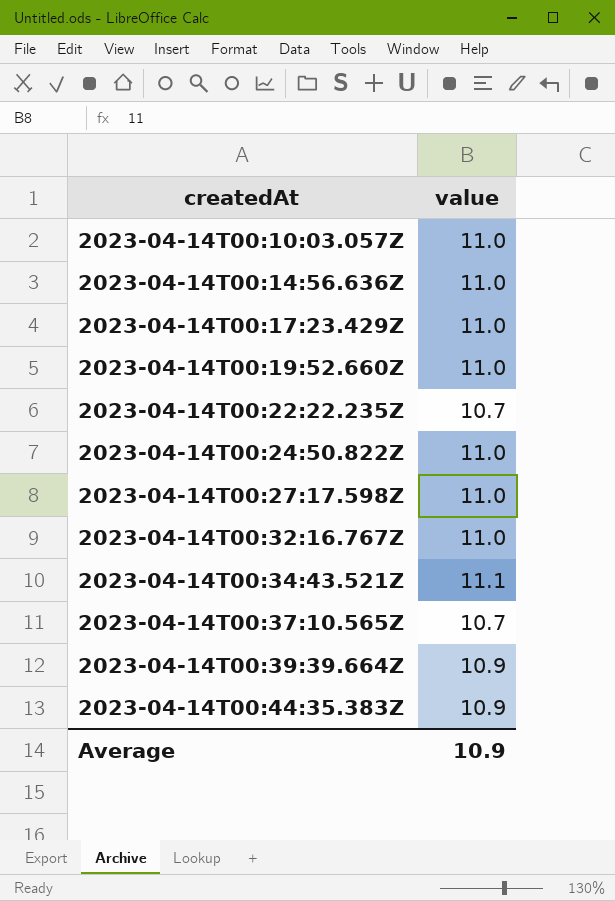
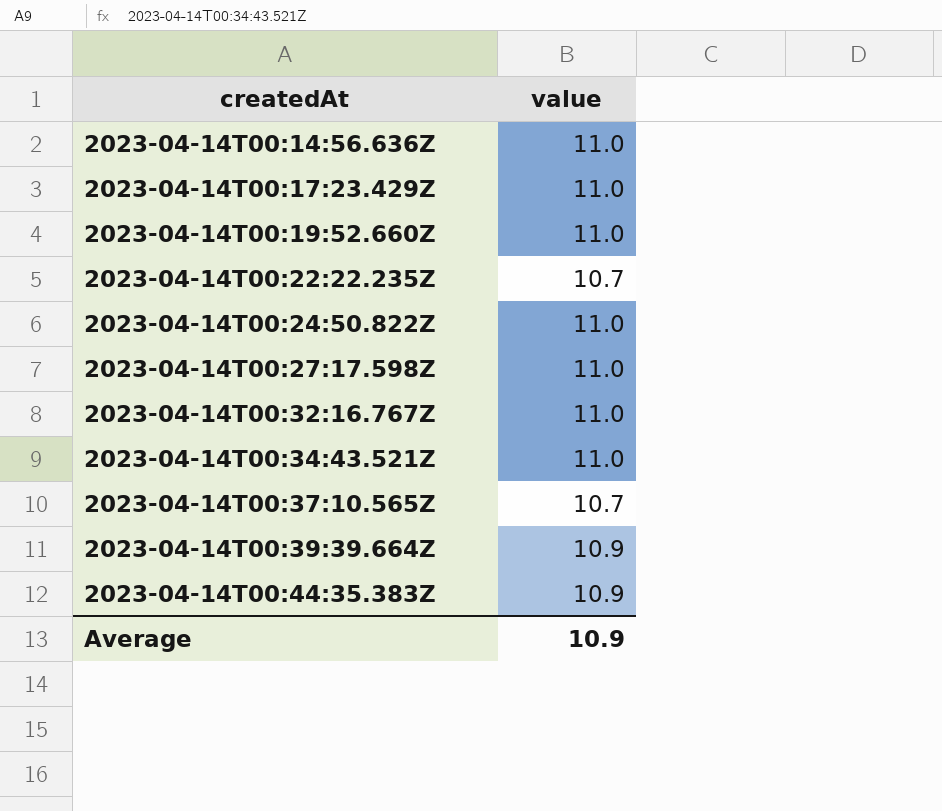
row 2023-04-14T00:10:03.057Z: 11.0 -> none
2023-04-14T00:34:43.521Z | value: 11.1 -> 11.0

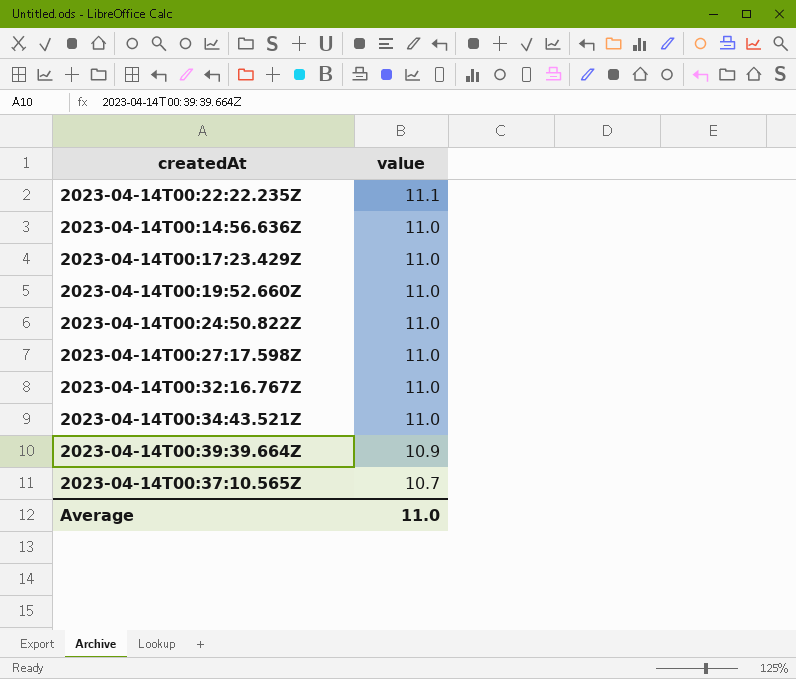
row order: createdAt ascending -> value descending
row 2023-04-14T00:44:35.383Z: 10.9 -> none
2023-04-14T00:22:22.235Z | value: 10.7 -> 11.1
Average | value: 10.9 -> 11.0

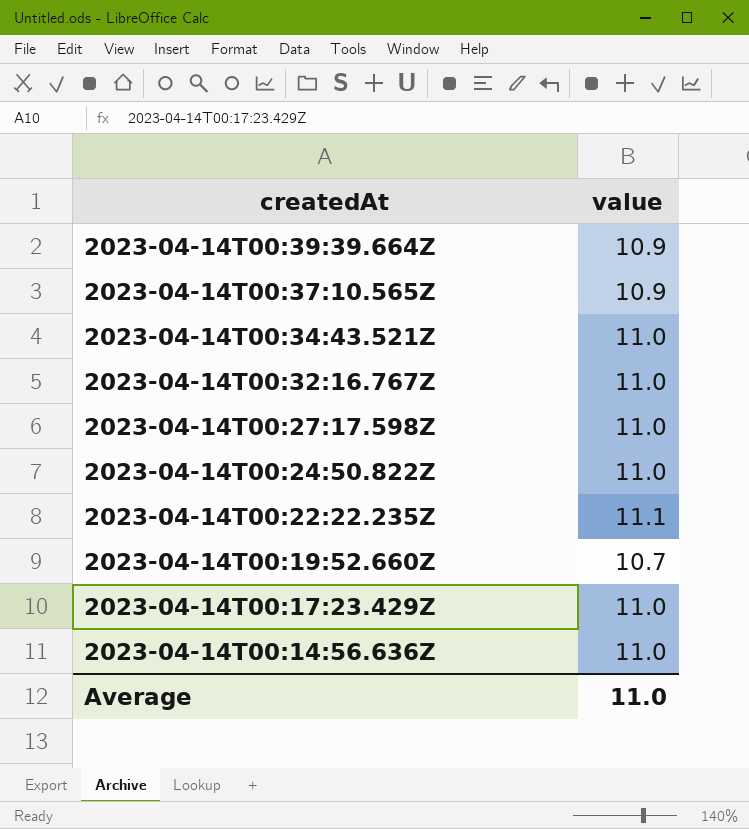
row order: value descending -> createdAt descending
2023-04-14T00:37:10.565Z | value: 10.7 -> 10.9
2023-04-14T00:19:52.660Z | value: 11.0 -> 10.7

